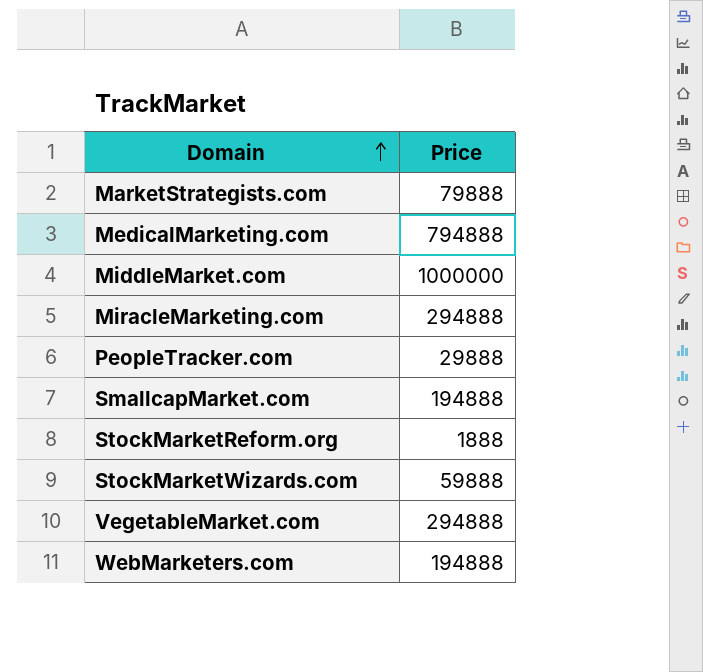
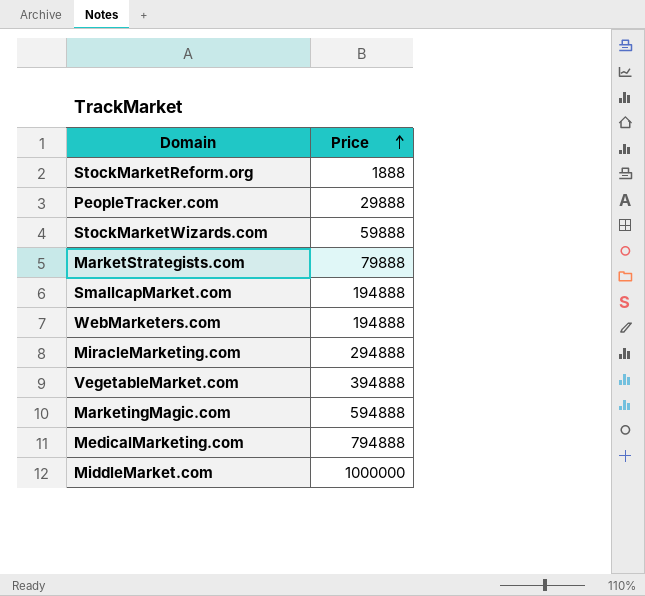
row order: Domain ascending -> Price ascending
VegetableMarket.com | Price: 294888 -> 394888
row MarketingMagic.com: none -> 594888

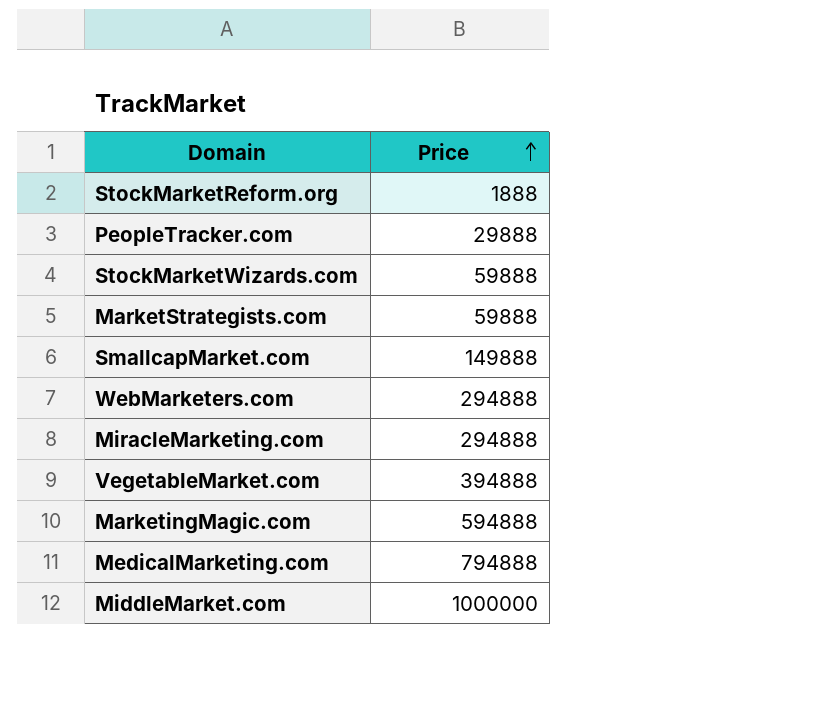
MarketStrategists.com | Price: 79888 -> 59888
SmallcapMarket.com | Price: 194888 -> 149888
WebMarketers.com | Price: 194888 -> 294888

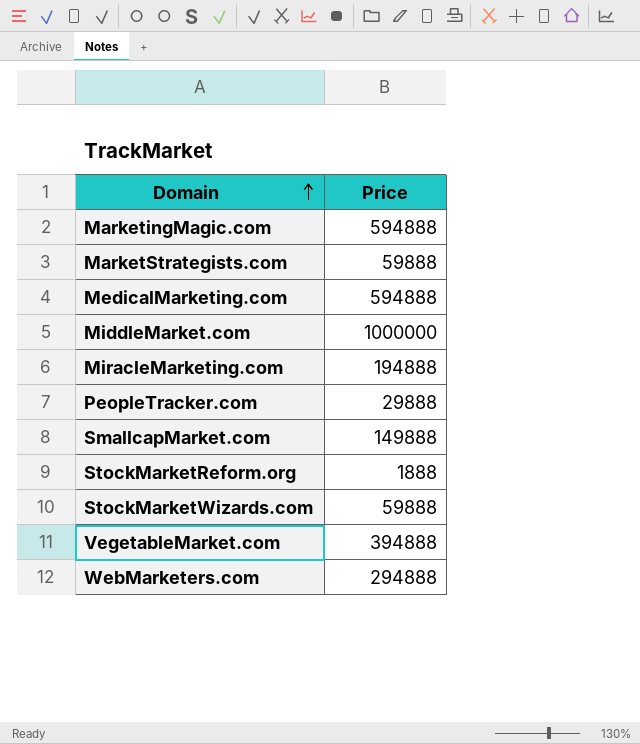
row order: Price ascending -> Domain ascending
MedicalMarketing.com | Price: 794888 -> 594888
MiracleMarketing.com | Price: 294888 -> 194888

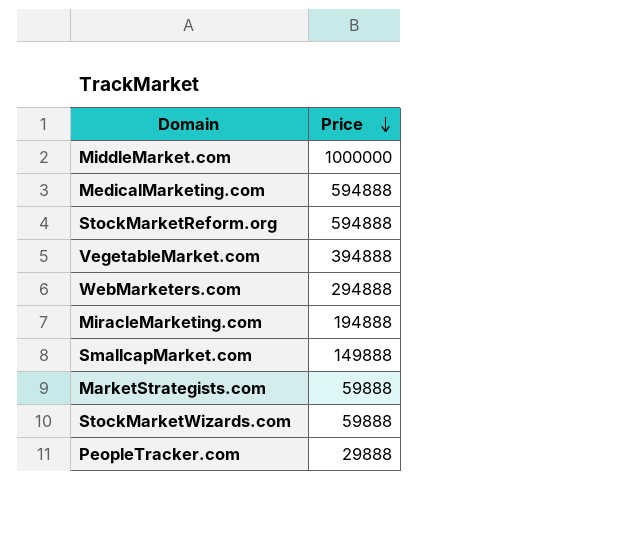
row order: Domain ascending -> Price descending
row MarketingMagic.com: 594888 -> none
StockMarketReform.org | Price: 1888 -> 594888

